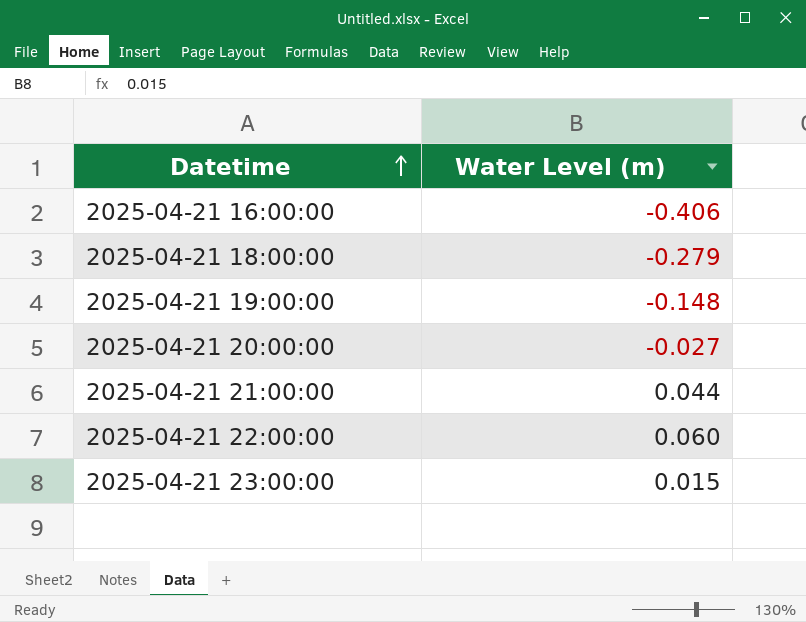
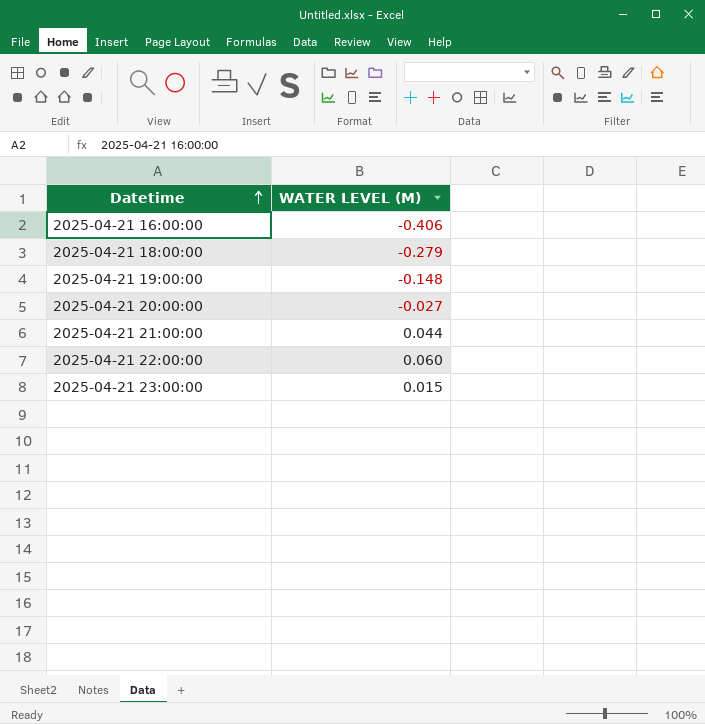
column name: Water Level (m) -> WATER LEVEL (M)

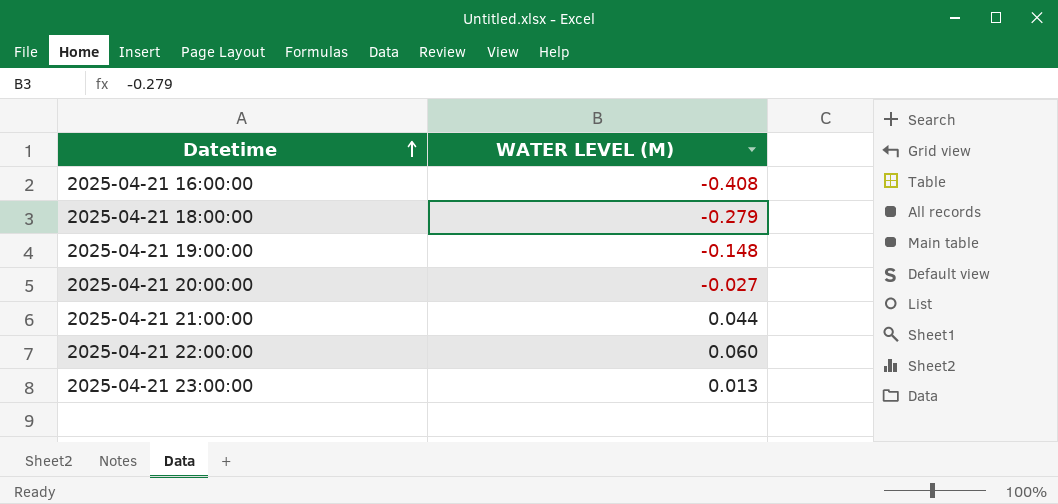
2025-04-21 16:00:00 | WATER LEVEL (M): -0.406 -> -0.408
2025-04-21 23:00:00 | WATER LEVEL (M): 0.015 -> 0.013

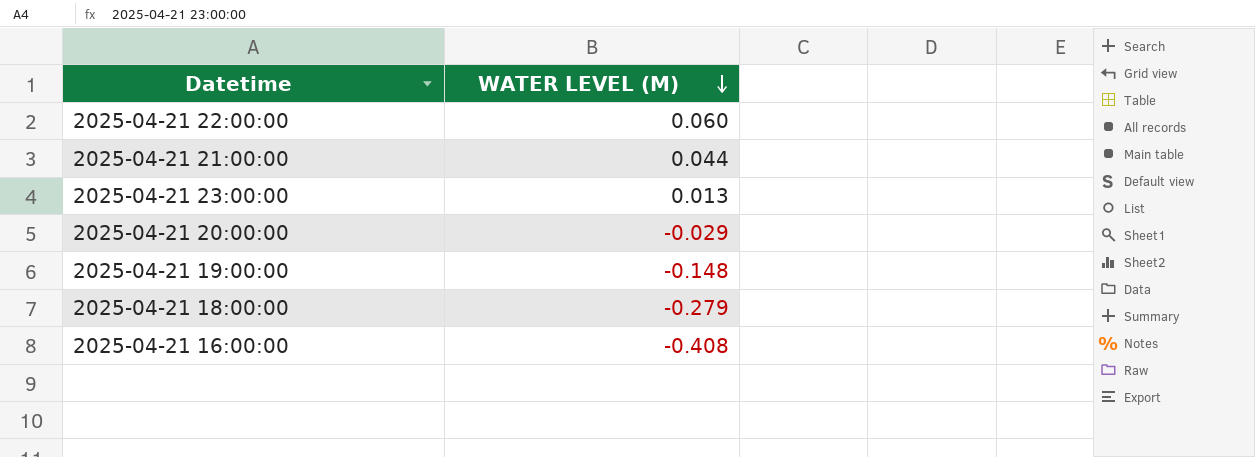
row order: Datetime ascending -> WATER LEVEL (M) descending
2025-04-21 20:00:00 | WATER LEVEL (M): -0.027 -> -0.029

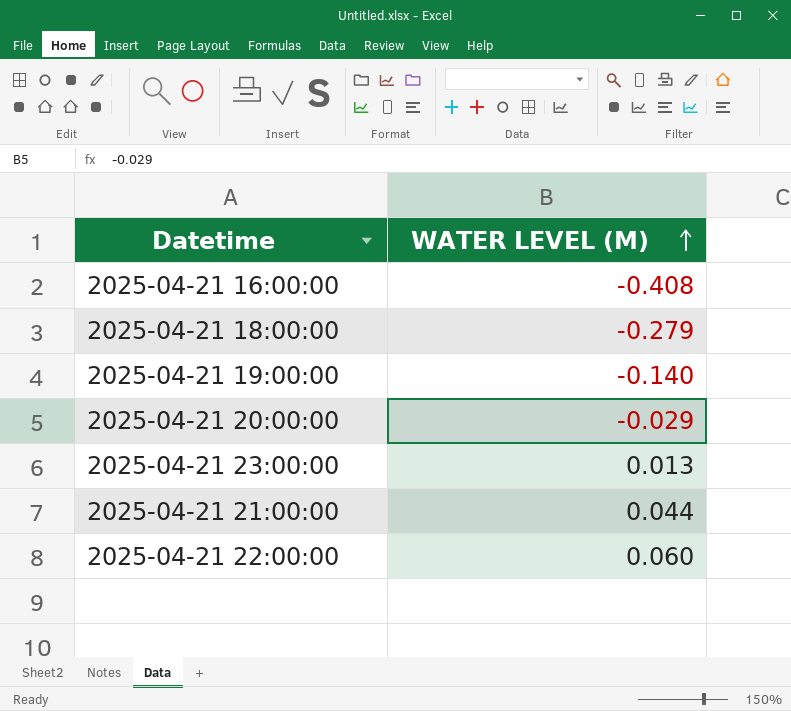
row order: WATER LEVEL (M) descending -> WATER LEVEL (M) ascending
2025-04-21 19:00:00 | WATER LEVEL (M): -0.148 -> -0.140

